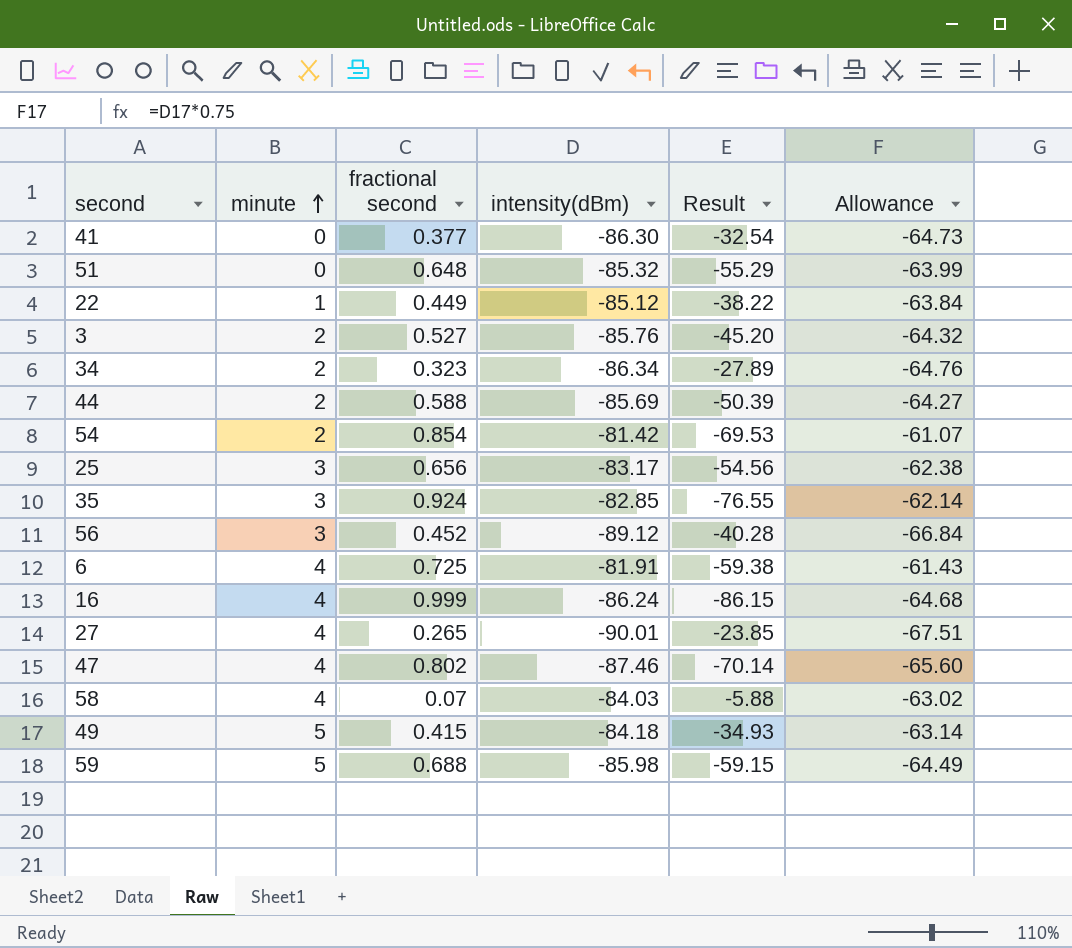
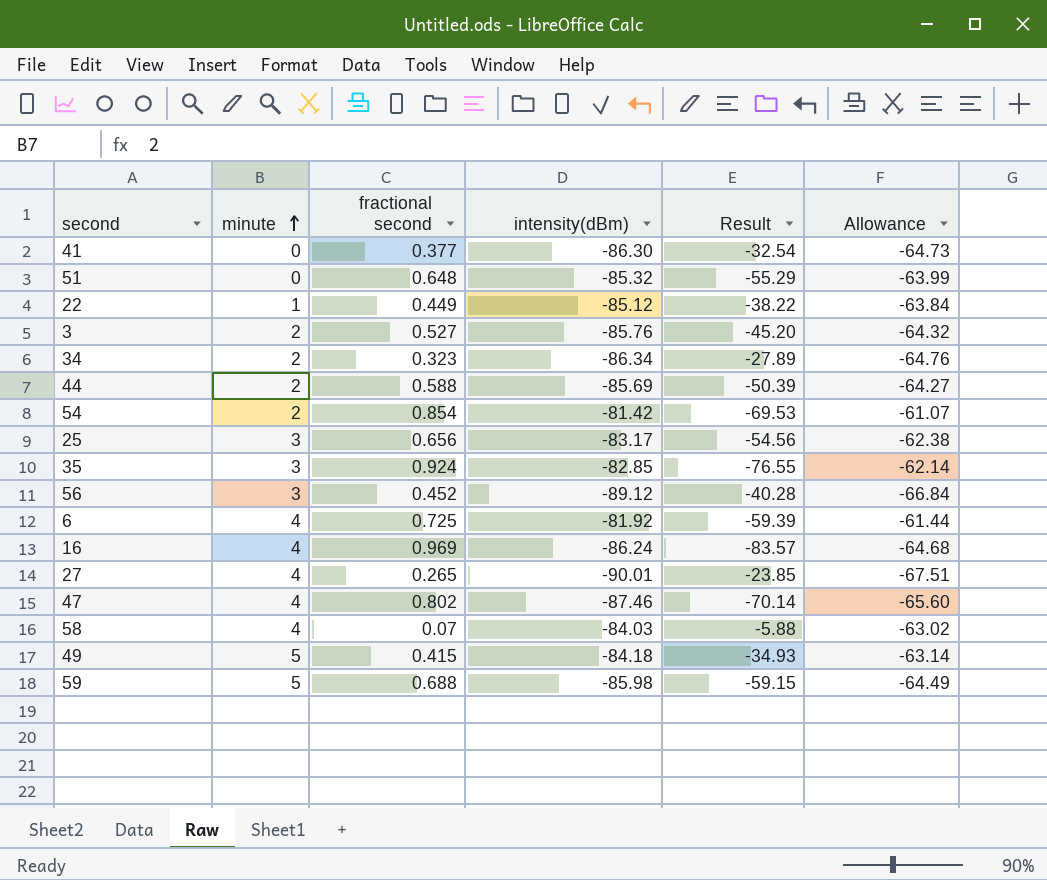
6 | intensity(dBm): -81.91 -> -81.92
6 | Result: -59.38 -> -59.39
6 | Allowance: -61.43 -> -61.44
16 | fractional second: 0.999 -> 0.969
16 | Result: -86.15 -> -83.57

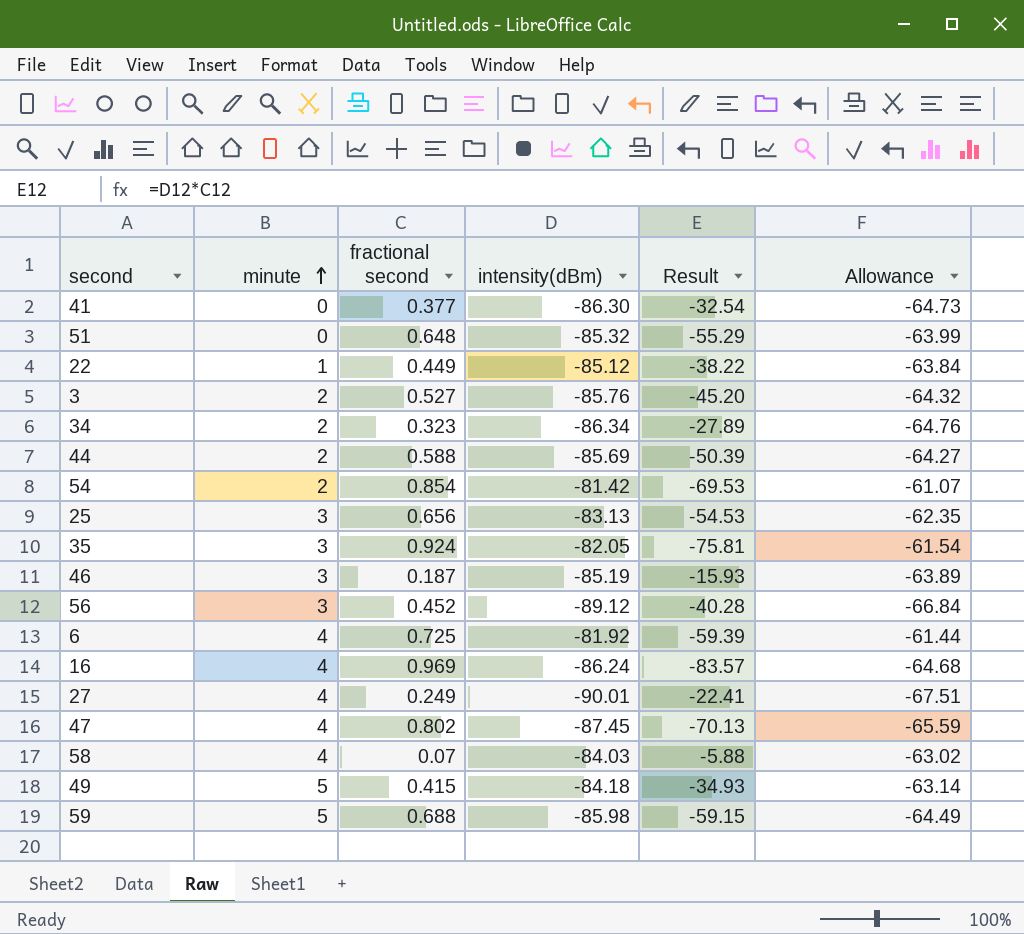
25 | intensity(dBm): -83.17 -> -83.13
25 | Result: -54.56 -> -54.53
25 | Allowance: -62.38 -> -62.35
35 | intensity(dBm): -82.85 -> -82.05
35 | Result: -76.55 -> -75.81
35 | Allowance: -62.14 -> -61.54
row 46: none -> 3 | 0.187 | -85.19 | -15.93 | -63.89
27 | fractional second: 0.265 -> 0.249
27 | Result: -23.85 -> -22.41
47 | intensity(dBm): -87.46 -> -87.45
47 | Result: -70.14 -> -70.13
47 | Allowance: -65.60 -> -65.59

